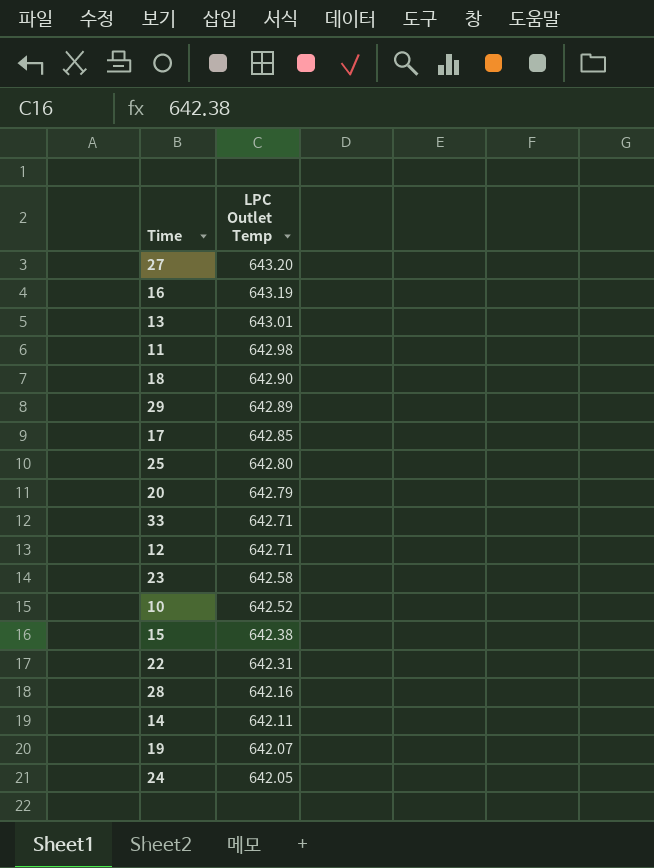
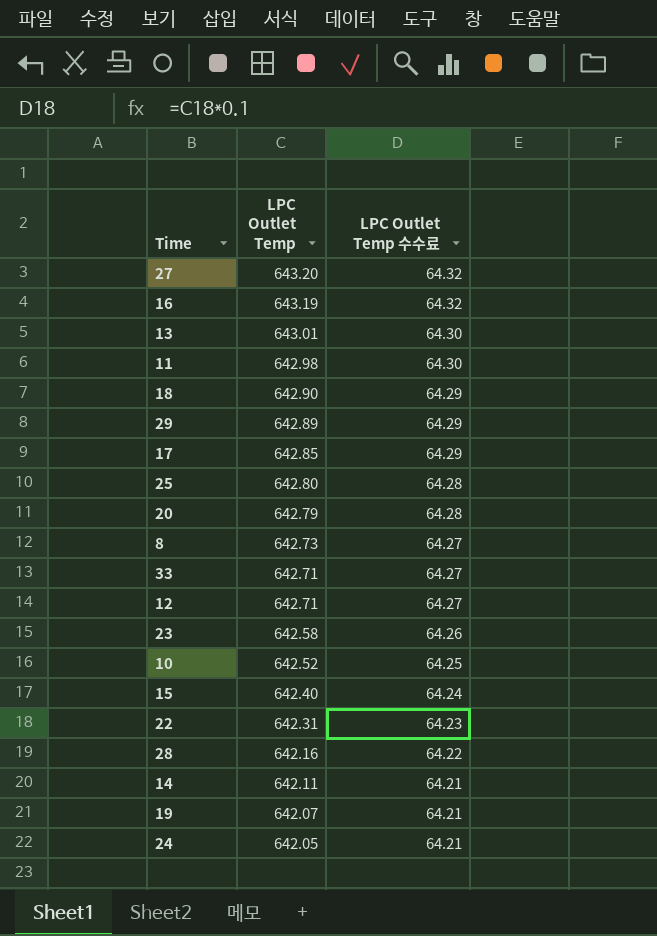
column LPC Outlet Temp 수수료 | formula: none -> [LPC Outlet Temp] * 0.1
row 8: none -> 642.73 | 64.27
15 | LPC Outlet Temp: 642.38 -> 642.40

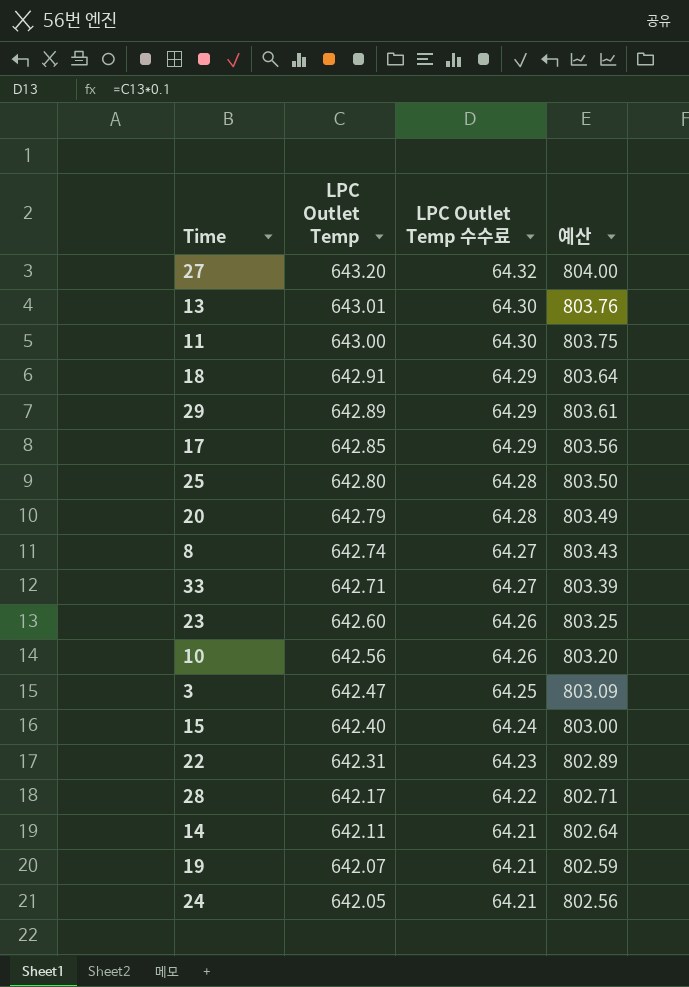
column 예산 | formula: none -> [LPC Outlet Temp] * 1.25
row 16: 643.19 | 64.32 -> none
row 12: 642.71 | 64.27 -> none
11 | LPC Outlet Temp: 642.98 -> 643.00
18 | LPC Outlet Temp: 642.90 -> 642.91
8 | LPC Outlet Temp: 642.73 -> 642.74
23 | LPC Outlet Temp: 642.58 -> 642.60
10 | LPC Outlet Temp: 642.52 -> 642.56
10 | LPC Outlet Temp 수수료: 64.25 -> 64.26
row 3: none -> 642.47 | 64.25 | 803.09
28 | LPC Outlet Temp: 642.16 -> 642.17

